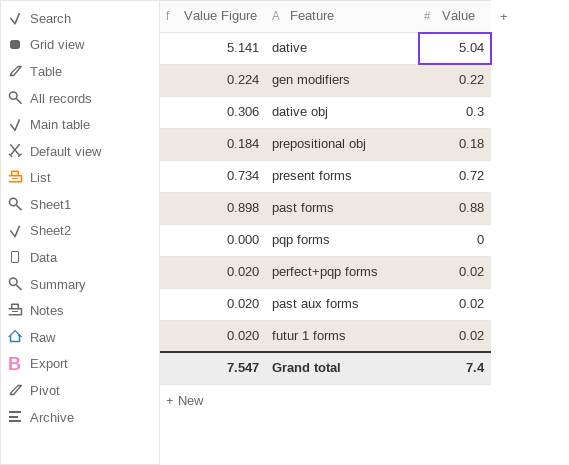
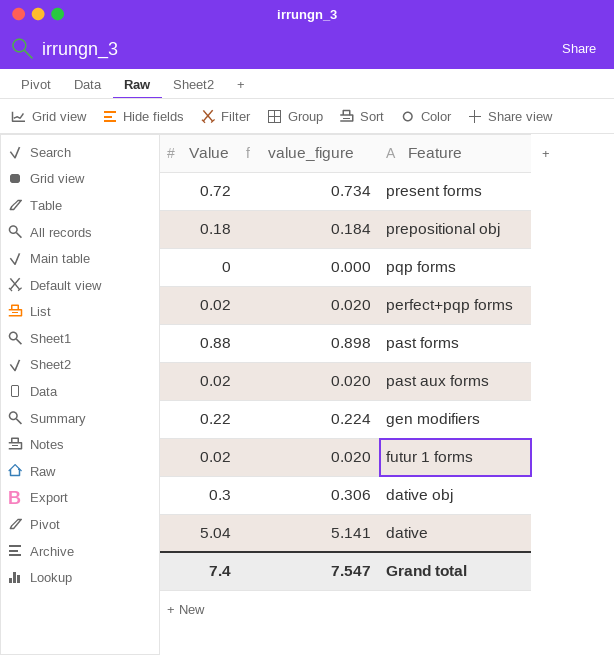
row order: none -> Feature descending
column Value | position: 3 -> 1
column name: Value Figure -> value_figure

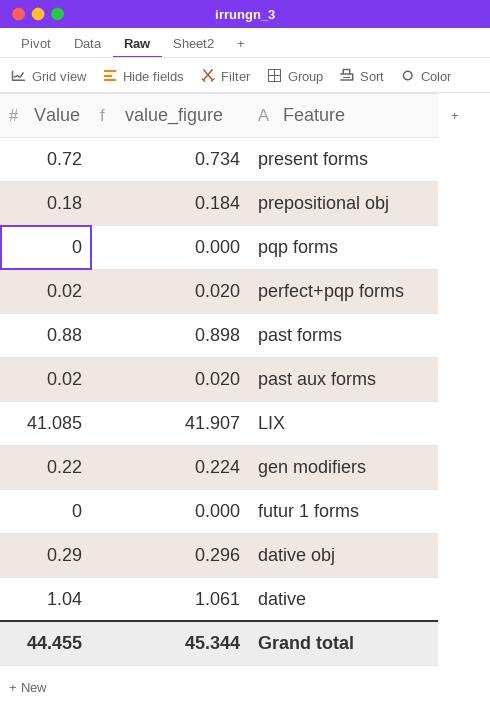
row LIX: none -> 41.085 | 41.907
futur 1 forms | Value: 0.02 -> 0
futur 1 forms | value_figure: 0.020 -> 0.000
dative obj | Value: 0.3 -> 0.29
dative obj | value_figure: 0.306 -> 0.296
dative | Value: 5.04 -> 1.04
dative | value_figure: 5.141 -> 1.061
Grand total | Value: 7.4 -> 44.455
Grand total | value_figure: 7.547 -> 45.344

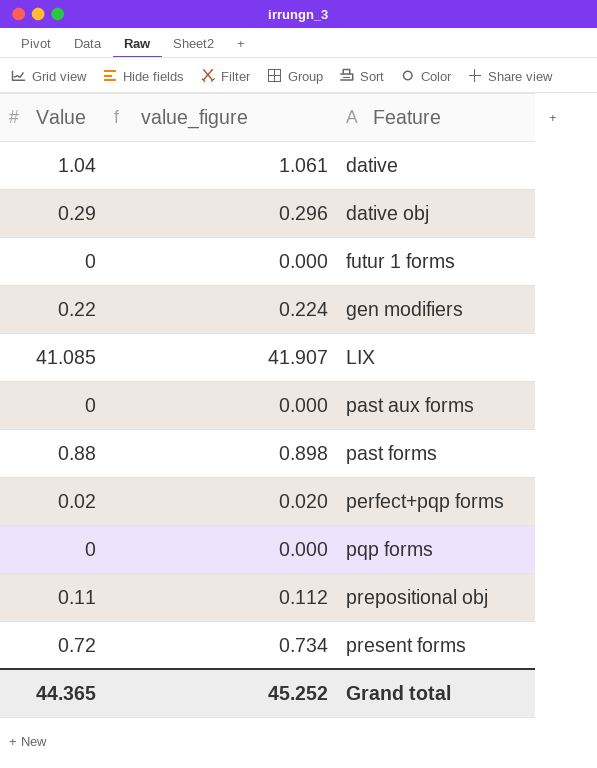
row order: Feature descending -> Feature ascending
past aux forms | Value: 0.02 -> 0
past aux forms | value_figure: 0.020 -> 0.000
prepositional obj | Value: 0.18 -> 0.11
prepositional obj | value_figure: 0.184 -> 0.112
Grand total | Value: 44.455 -> 44.365
Grand total | value_figure: 45.344 -> 45.252

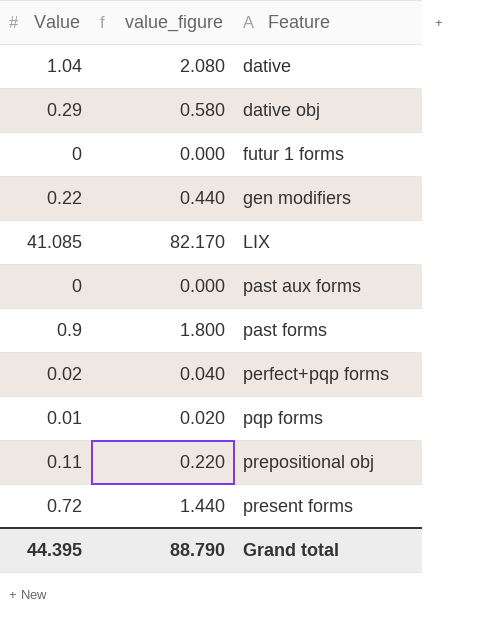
column value_figure | formula: [Value] * 1.02 -> [Value] * 2
past forms | Value: 0.88 -> 0.9
pqp forms | Value: 0 -> 0.01
Grand total | Value: 44.365 -> 44.395
Grand total | value_figure: 45.252 -> 88.790

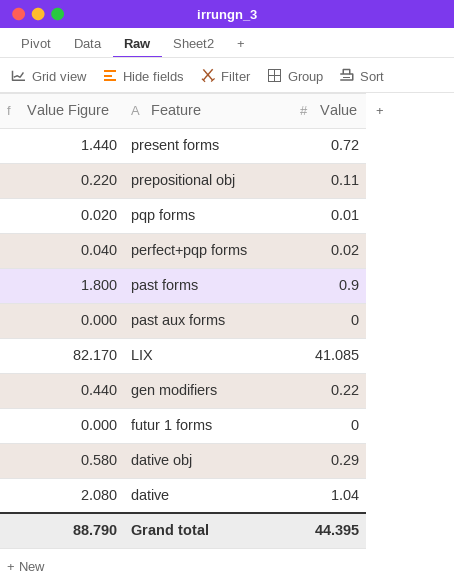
row order: Feature ascending -> Feature descending
column name: value_figure -> Value Figure
column Value | position: 1 -> 3

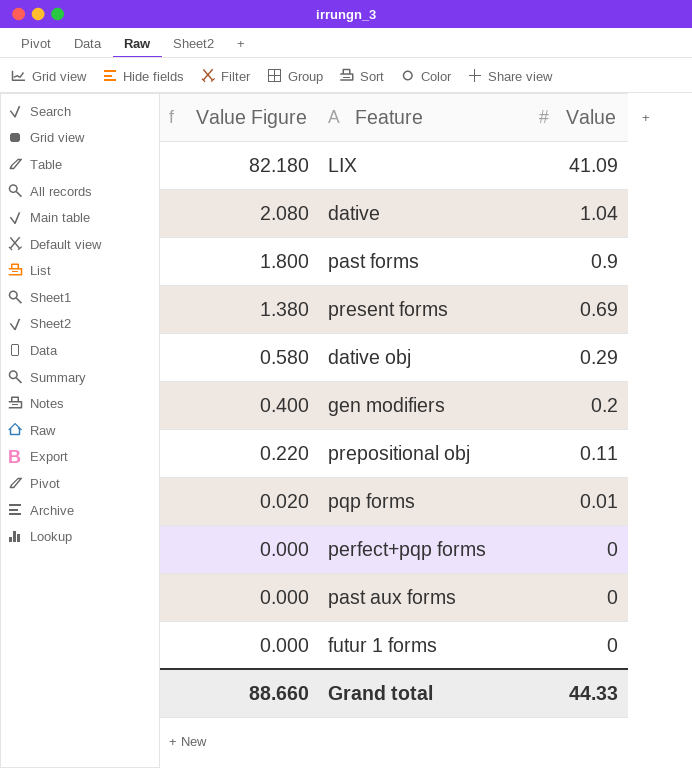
row order: Feature descending -> Value Figure descending
LIX | Value Figure: 82.170 -> 82.180
LIX | Value: 41.085 -> 41.09
present forms | Value Figure: 1.440 -> 1.380
present forms | Value: 0.72 -> 0.69
gen modifiers | Value Figure: 0.440 -> 0.400
gen modifiers | Value: 0.22 -> 0.2
perfect+pqp forms | Value Figure: 0.040 -> 0.000
perfect+pqp forms | Value: 0.02 -> 0
Grand total | Value Figure: 88.790 -> 88.660
Grand total | Value: 44.395 -> 44.33

